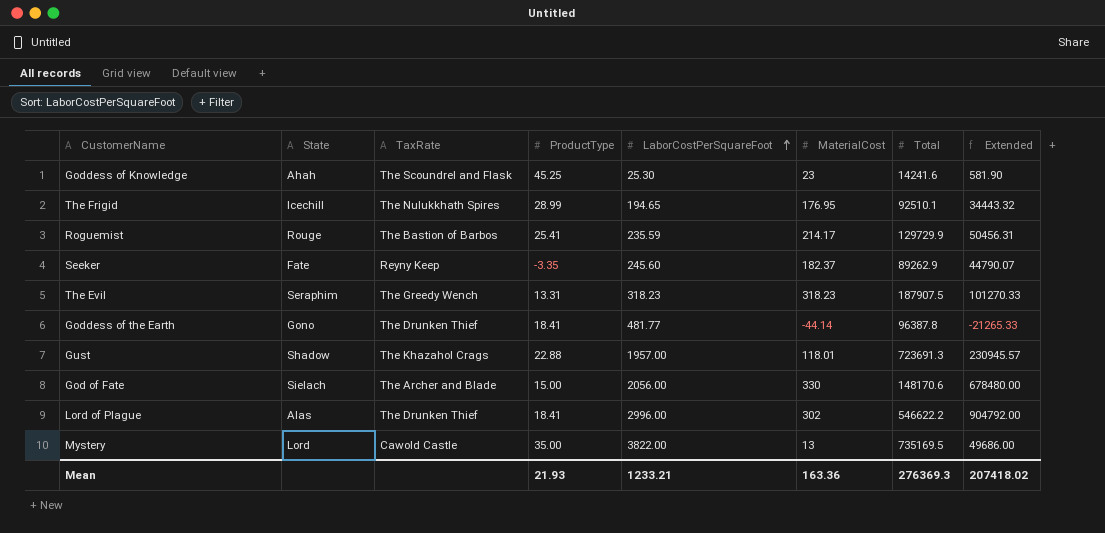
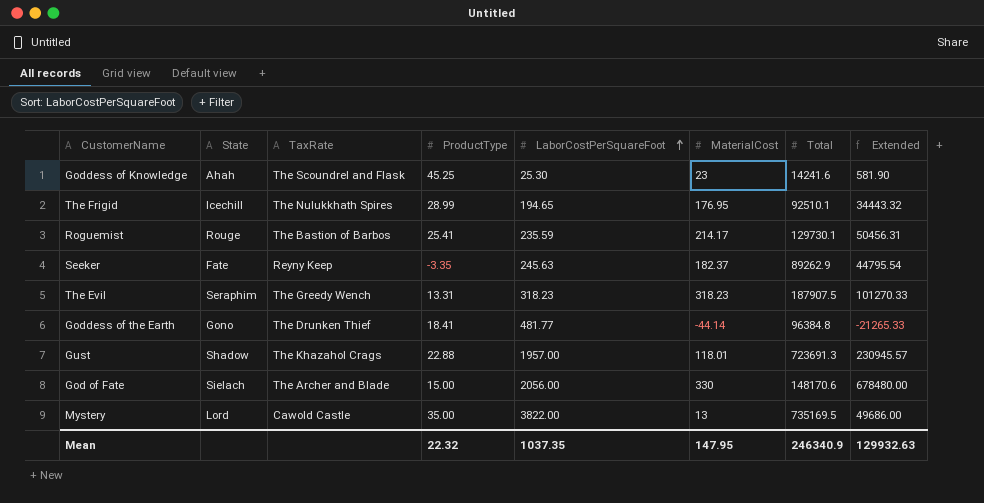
row Lord of Plague: Alas | The Drunken Thief | 18.41 | 2996.00 | 302 | 546622.2 | 904792.00 -> none
Roguemist | Total: 129729.9 -> 129730.1
Seeker | LaborCostPerSquareFoot: 245.60 -> 245.63
Seeker | Extended: 44790.07 -> 44795.54
Goddess of the Earth | Total: 96387.8 -> 96384.8
Mean | ProductType: 21.93 -> 22.32
Mean | LaborCostPerSquareFoot: 1233.21 -> 1037.35
Mean | MaterialCost: 163.36 -> 147.95
Mean | Total: 276369.3 -> 246340.9
Mean | Extended: 207418.02 -> 129932.63

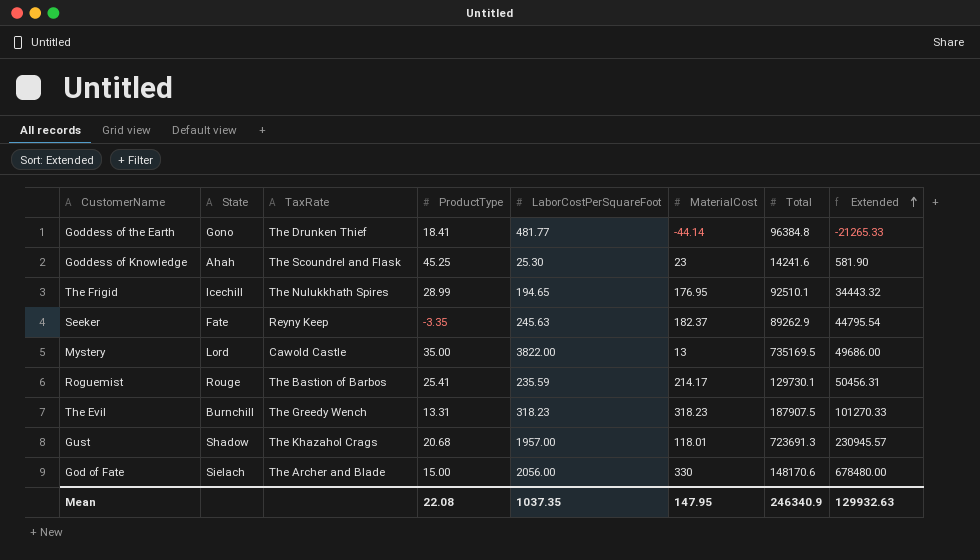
row order: LaborCostPerSquareFoot ascending -> Extended ascending
The Evil | State: Seraphim -> Burnchill
Gust | ProductType: 22.88 -> 20.68
Mean | ProductType: 22.32 -> 22.08

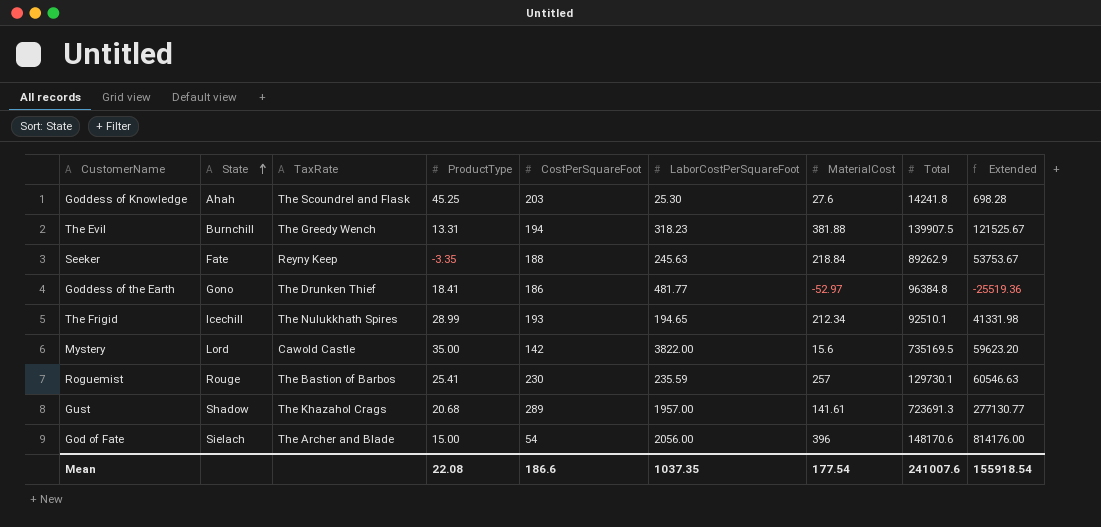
row order: Extended ascending -> State ascending
column CostPerSquareFoot | position: none -> 5
Goddess of Knowledge | MaterialCost: 23 -> 27.6
Goddess of Knowledge | Total: 14241.6 -> 14241.8
Goddess of Knowledge | Extended: 581.90 -> 698.28
The Evil | MaterialCost: 318.23 -> 381.88
The Evil | Total: 187907.5 -> 139907.5
The Evil | Extended: 101270.33 -> 121525.67
Seeker | MaterialCost: 182.37 -> 218.84
Seeker | Extended: 44795.54 -> 53753.67
Goddess of the Earth | MaterialCost: -44.14 -> -52.97
Goddess of the Earth | Extended: -21265.33 -> -25519.36
The Frigid | MaterialCost: 176.95 -> 212.34
The Frigid | Extended: 34443.32 -> 41331.98
Mystery | MaterialCost: 13 -> 15.6
Mystery | Extended: 49686.00 -> 59623.20
Roguemist | MaterialCost: 214.17 -> 257
Roguemist | Extended: 50456.31 -> 60546.63
Gust | MaterialCost: 118.01 -> 141.61
Gust | Extended: 230945.57 -> 277130.77
God of Fate | MaterialCost: 330 -> 396
God of Fate | Extended: 678480.00 -> 814176.00
Mean | MaterialCost: 147.95 -> 177.54
Mean | Total: 246340.9 -> 241007.6
Mean | Extended: 129932.63 -> 155918.54

